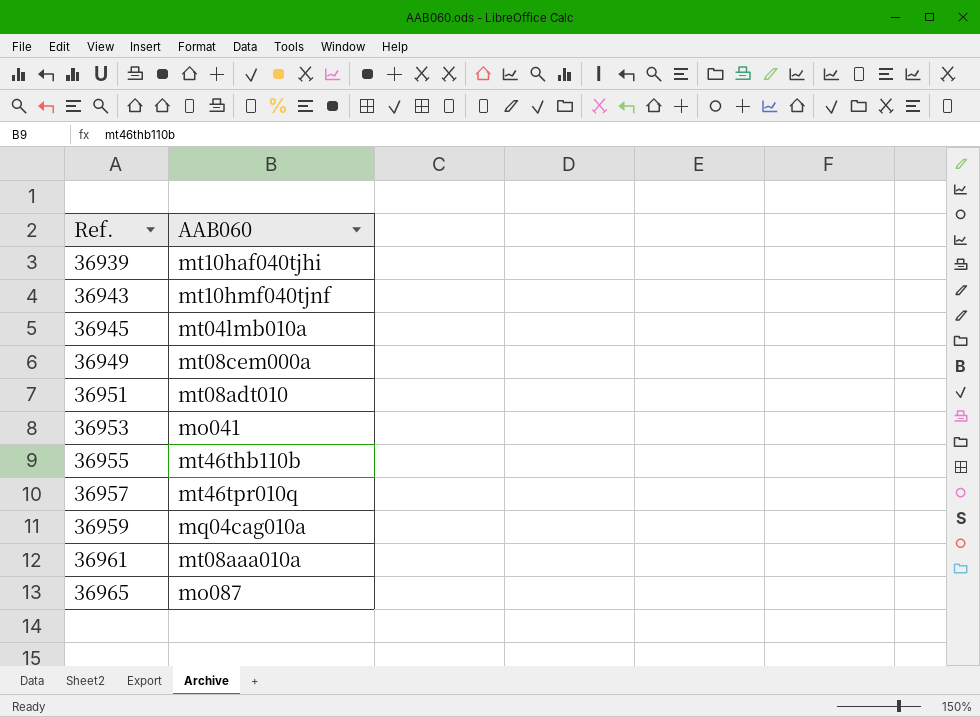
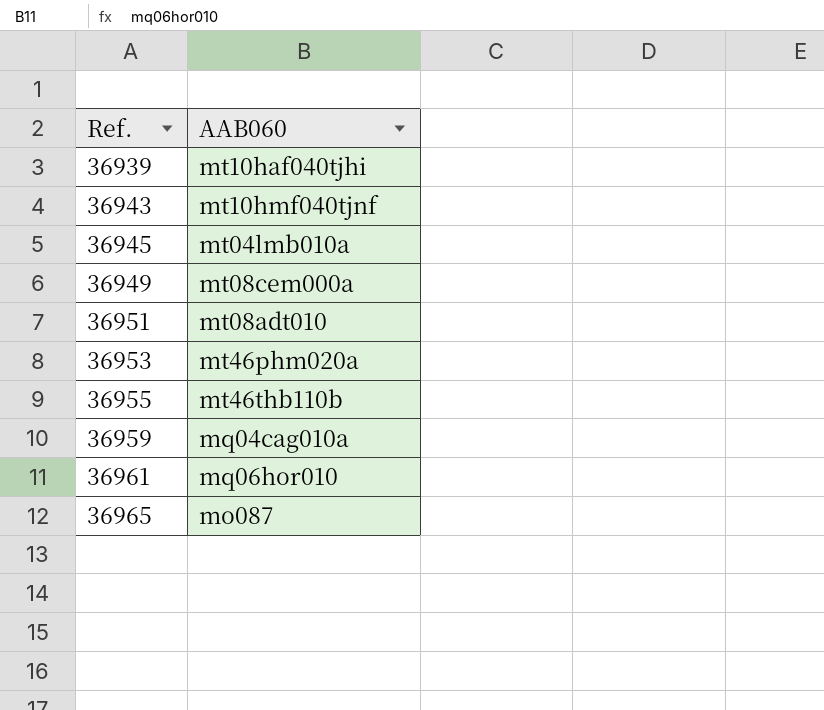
row 36957: mt46tpr010q -> none
36953 | AAB060: mo041 -> mt46phm020a
36961 | AAB060: mt08aaa010a -> mq06hor010

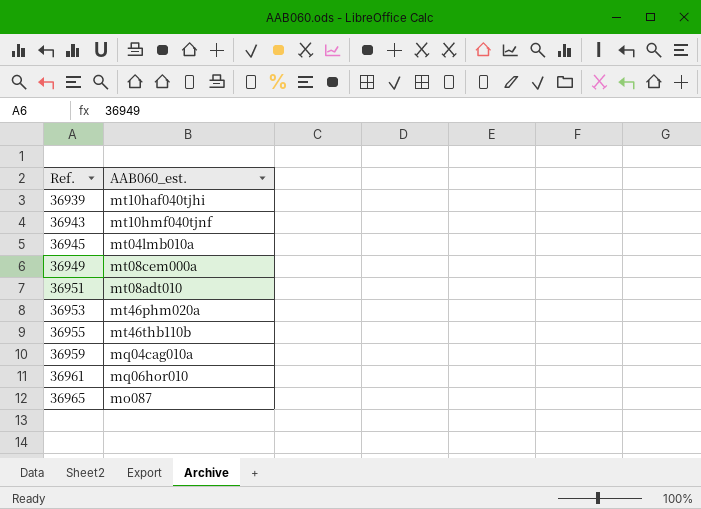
column name: AAB060 -> AAB060_est.

